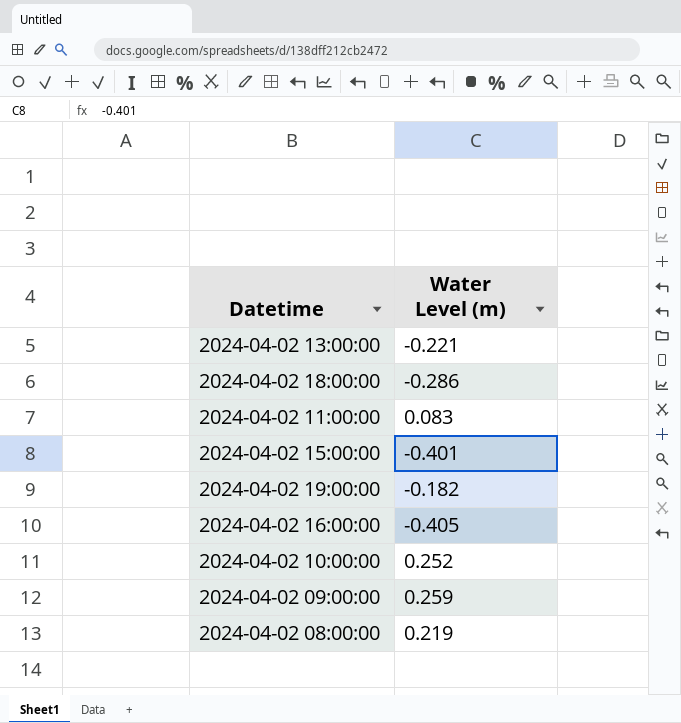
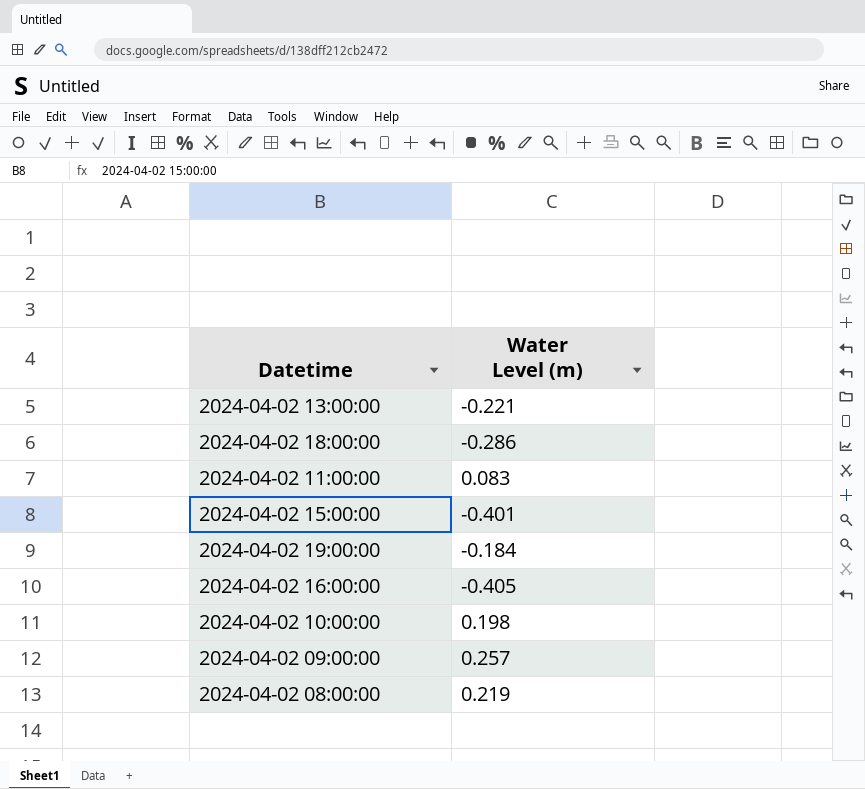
2024-04-02 19:00:00 | Water Level (m): -0.182 -> -0.184
2024-04-02 10:00:00 | Water Level (m): 0.252 -> 0.198
2024-04-02 09:00:00 | Water Level (m): 0.259 -> 0.257

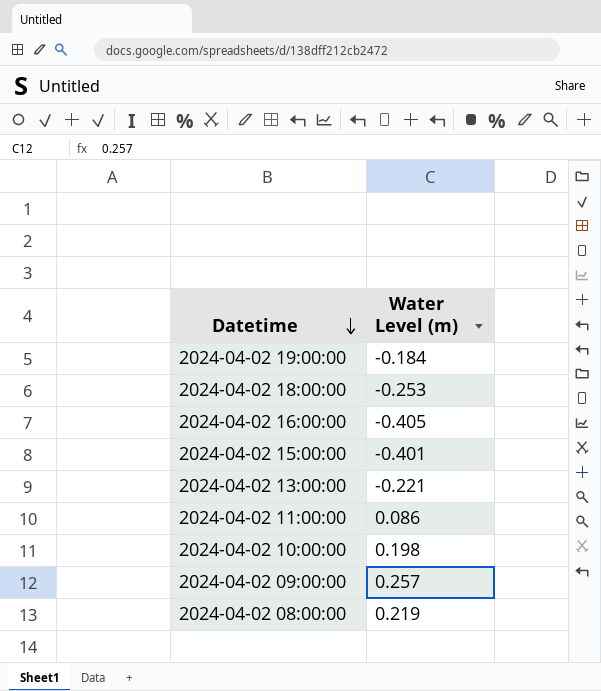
row order: none -> Datetime descending
2024-04-02 18:00:00 | Water Level (m): -0.286 -> -0.253
2024-04-02 11:00:00 | Water Level (m): 0.083 -> 0.086

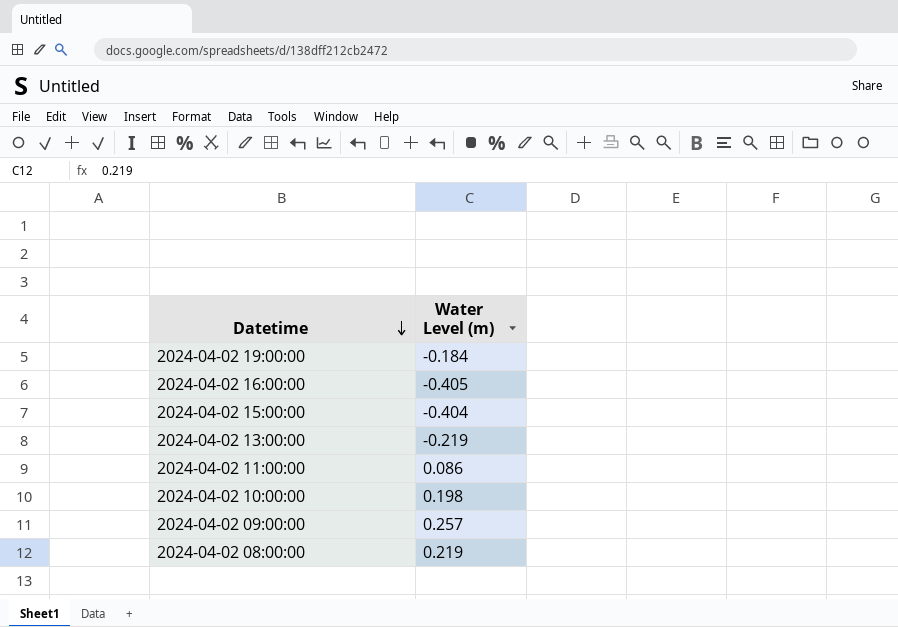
row 2024-04-02 18:00:00: -0.253 -> none
2024-04-02 15:00:00 | Water Level (m): -0.401 -> -0.404
2024-04-02 13:00:00 | Water Level (m): -0.221 -> -0.219

